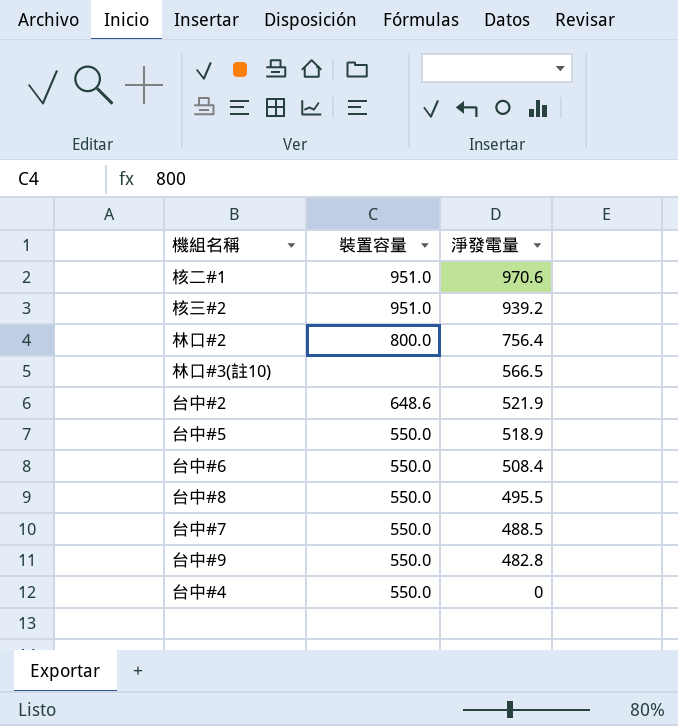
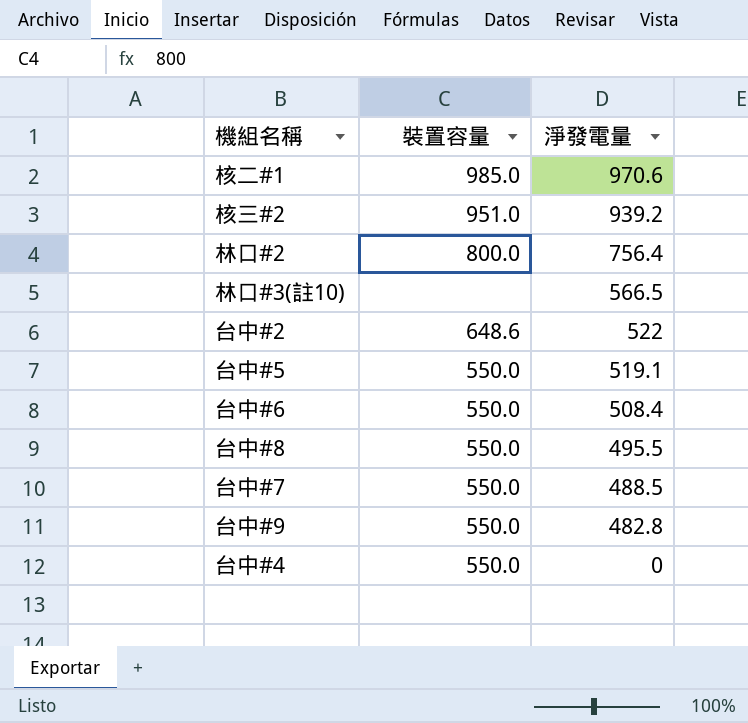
核二#1 | 裝置容量: 951.0 -> 985.0
台中#2 | 淨發電量: 521.9 -> 522
台中#5 | 淨發電量: 518.9 -> 519.1

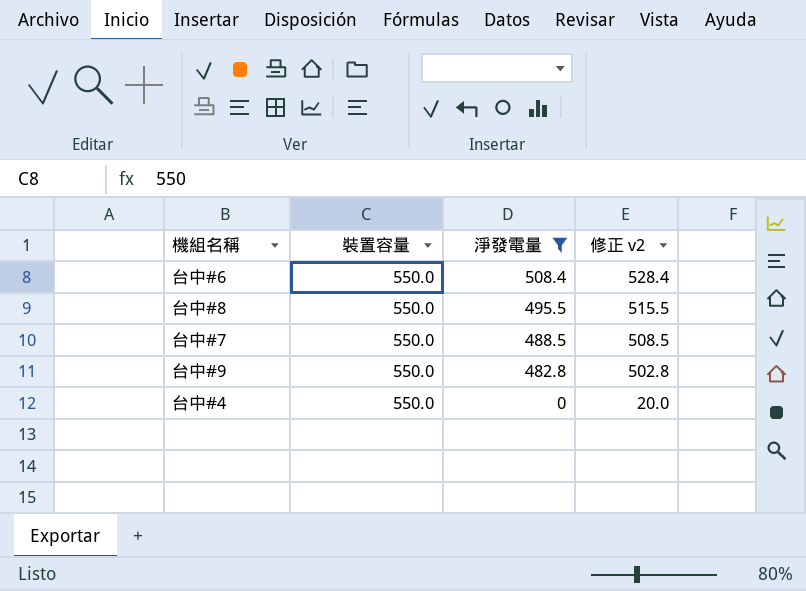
filter: none -> 淨發電量 <= 508.4
column 修正 v2 | formula: none -> [淨發電量] + 20

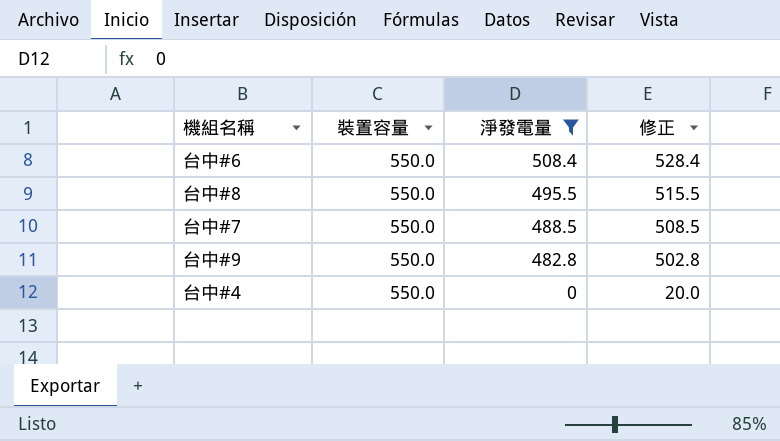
column name: 修正 v2 -> 修正

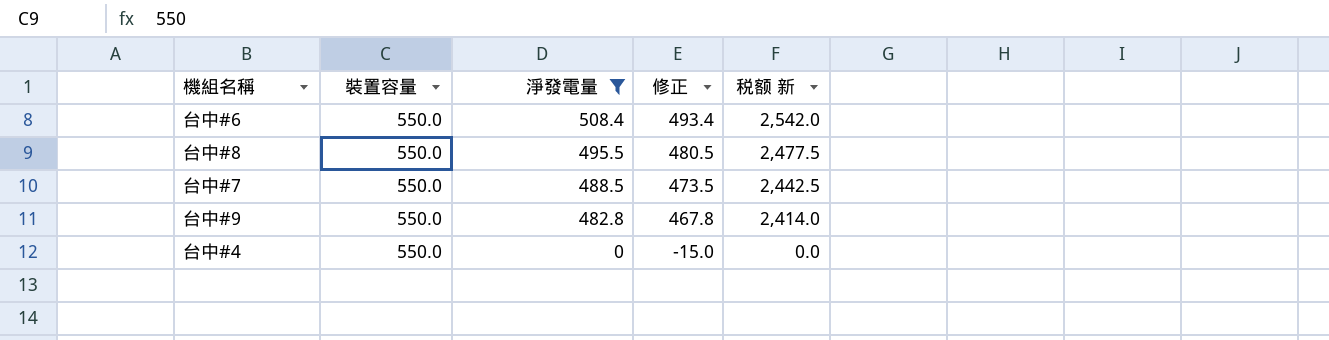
column 修正 | formula: [淨發電量] + 20 -> [淨發電量] - 15
column 税额 新 | formula: none -> [淨發電量] * 5

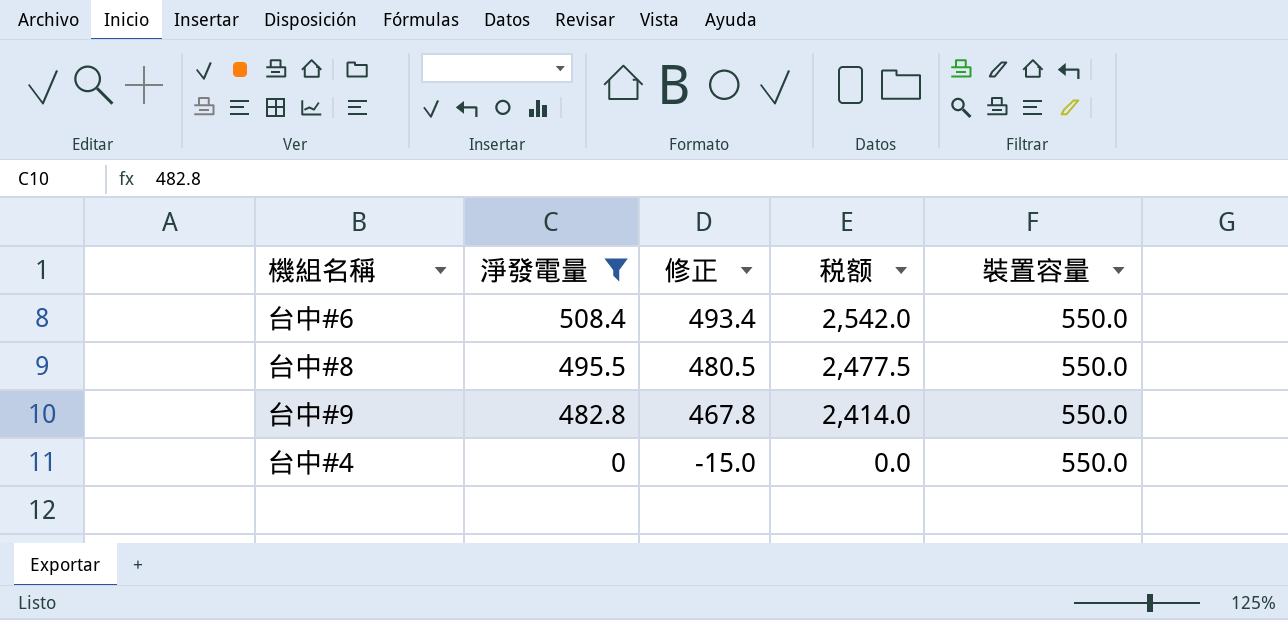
column name: 税额 新 -> 税额
column 裝置容量 | position: 2 -> 5
row 台中#7: 550.0 | 488.5 | 473.5 | 2,442.5 -> none

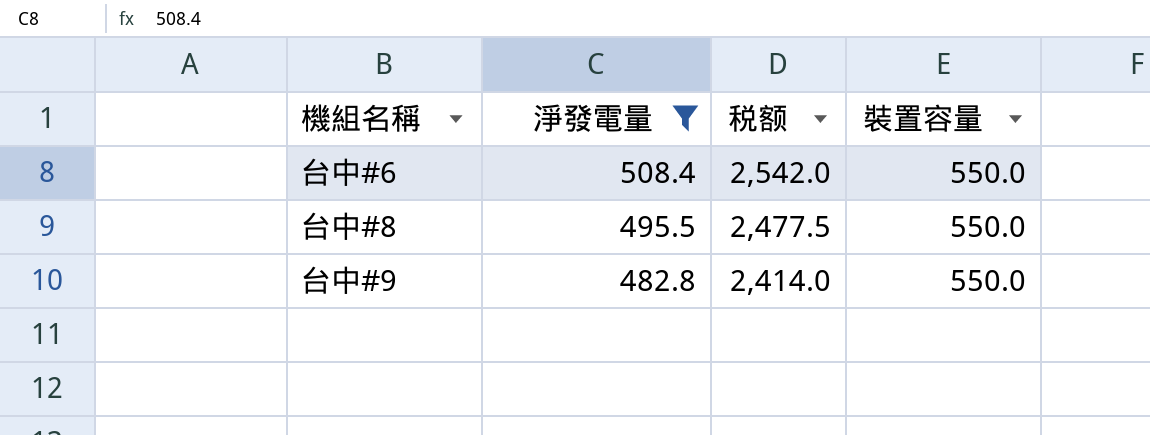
column 修正 | formula: [淨發電量] - 15 -> none
row 台中#4: 0 | -15.0 | 0.0 | 550.0 -> none

